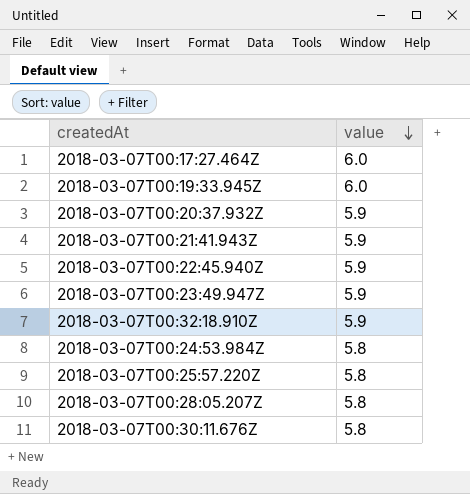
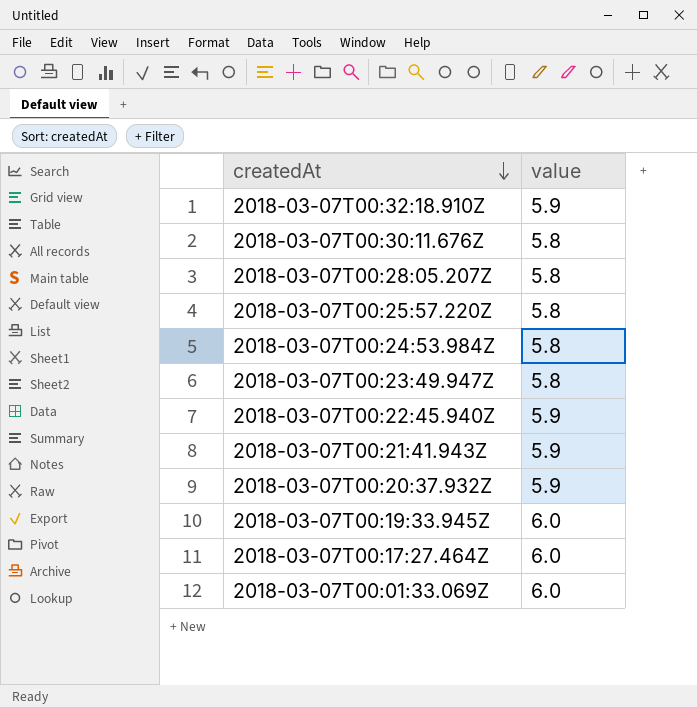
row order: value descending -> createdAt descending
2018-03-07T00:23:49.947Z | value: 5.9 -> 5.8
row 2018-03-07T00:01:33.069Z: none -> 6.0

